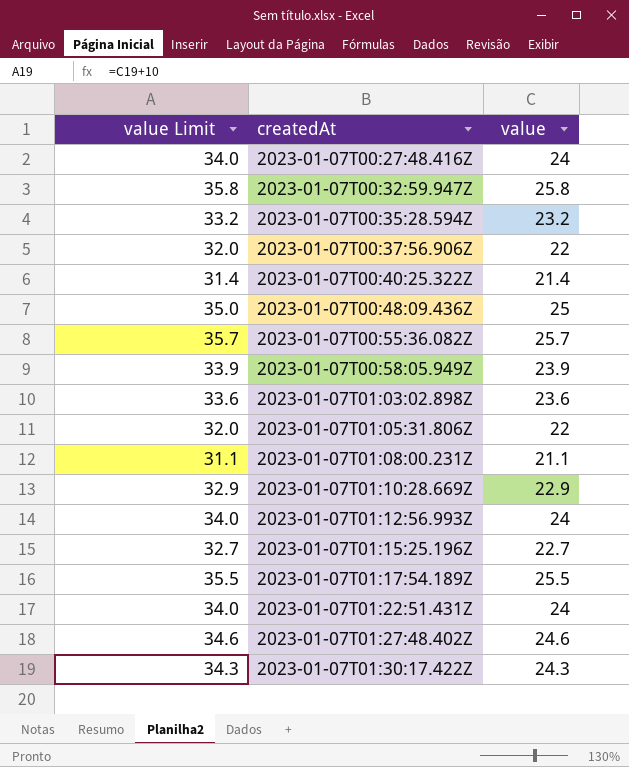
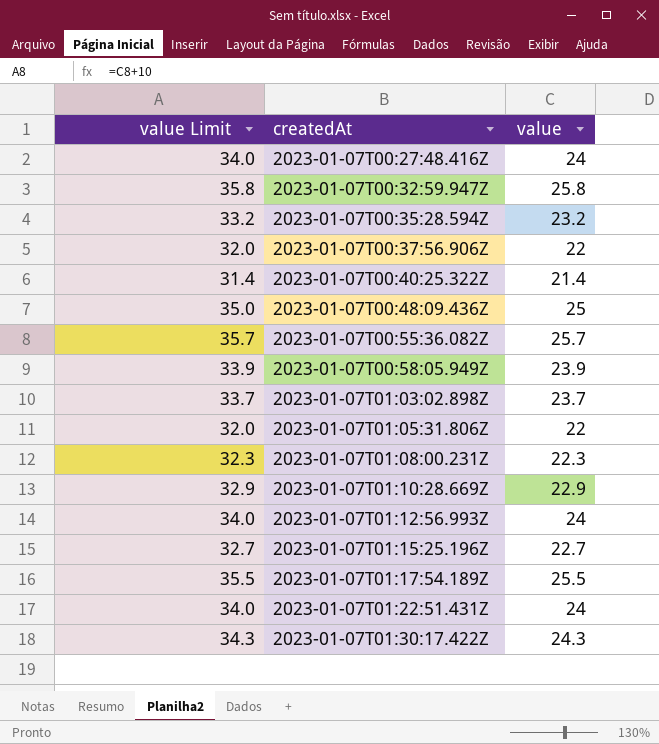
row 2023-01-07T01:27:48.402Z: 34.6 | 24.6 -> none
2023-01-07T01:03:02.898Z | value Limit: 33.6 -> 33.7
2023-01-07T01:03:02.898Z | value: 23.6 -> 23.7
2023-01-07T01:08:00.231Z | value Limit: 31.1 -> 32.3
2023-01-07T01:08:00.231Z | value: 21.1 -> 22.3

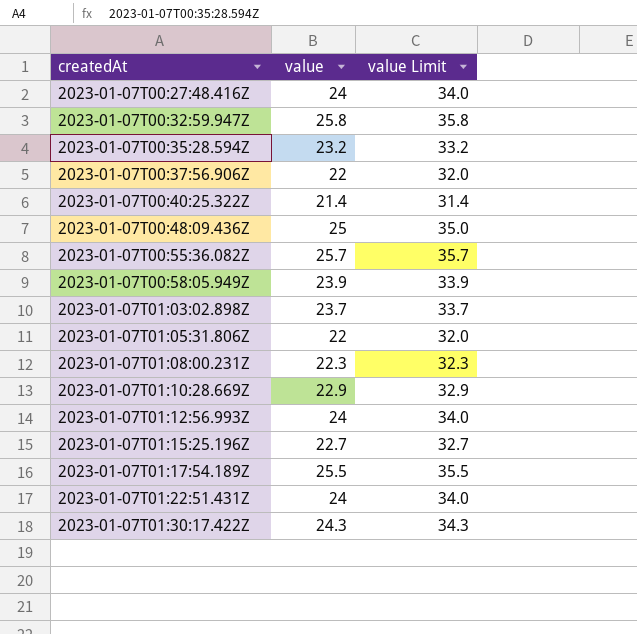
column value Limit | position: 1 -> 3

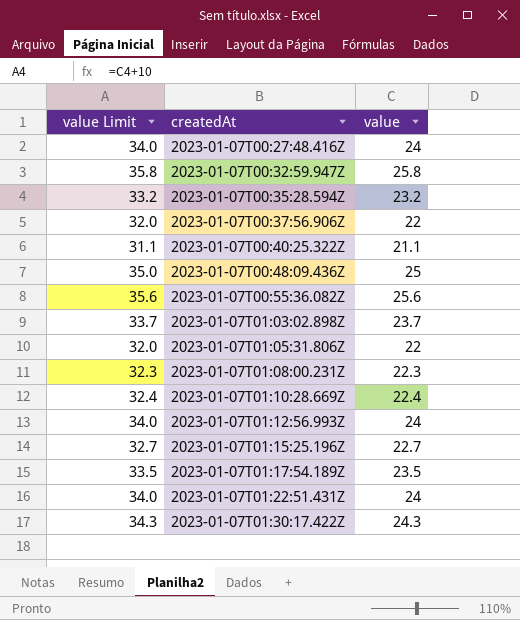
column value Limit | position: 3 -> 1
row 2023-01-07T00:58:05.949Z: 23.9 | 33.9 -> none
2023-01-07T00:40:25.322Z | value Limit: 31.4 -> 31.1
2023-01-07T00:40:25.322Z | value: 21.4 -> 21.1
2023-01-07T00:55:36.082Z | value Limit: 35.7 -> 35.6
2023-01-07T00:55:36.082Z | value: 25.7 -> 25.6
2023-01-07T01:10:28.669Z | value Limit: 32.9 -> 32.4
2023-01-07T01:10:28.669Z | value: 22.9 -> 22.4
2023-01-07T01:17:54.189Z | value Limit: 35.5 -> 33.5
2023-01-07T01:17:54.189Z | value: 25.5 -> 23.5

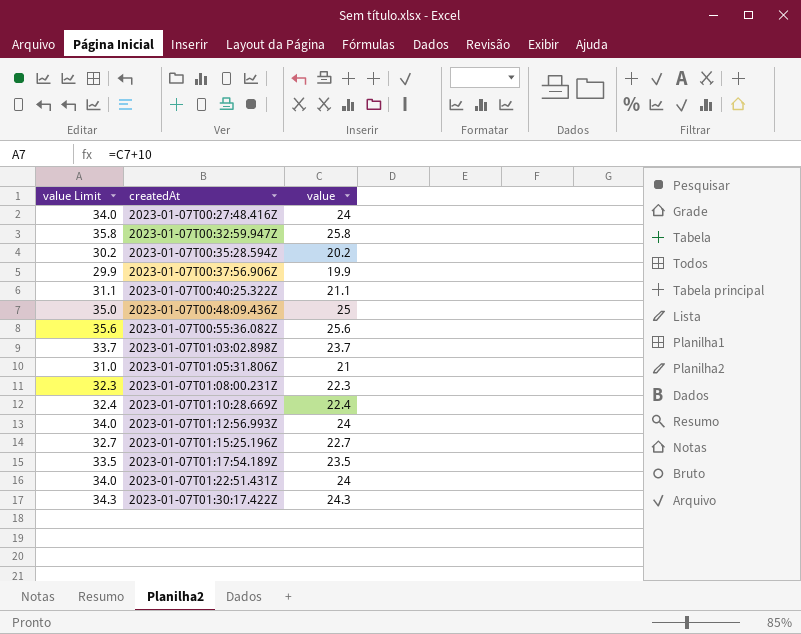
2023-01-07T00:35:28.594Z | value Limit: 33.2 -> 30.2
2023-01-07T00:35:28.594Z | value: 23.2 -> 20.2
2023-01-07T00:37:56.906Z | value Limit: 32.0 -> 29.9
2023-01-07T00:37:56.906Z | value: 22 -> 19.9
2023-01-07T01:05:31.806Z | value Limit: 32.0 -> 31.0
2023-01-07T01:05:31.806Z | value: 22 -> 21

